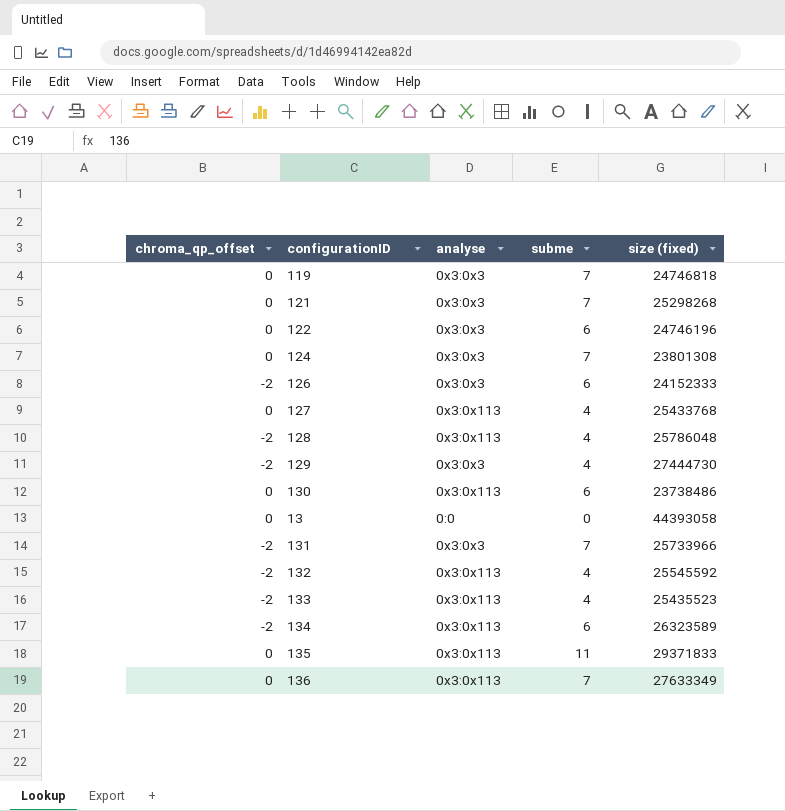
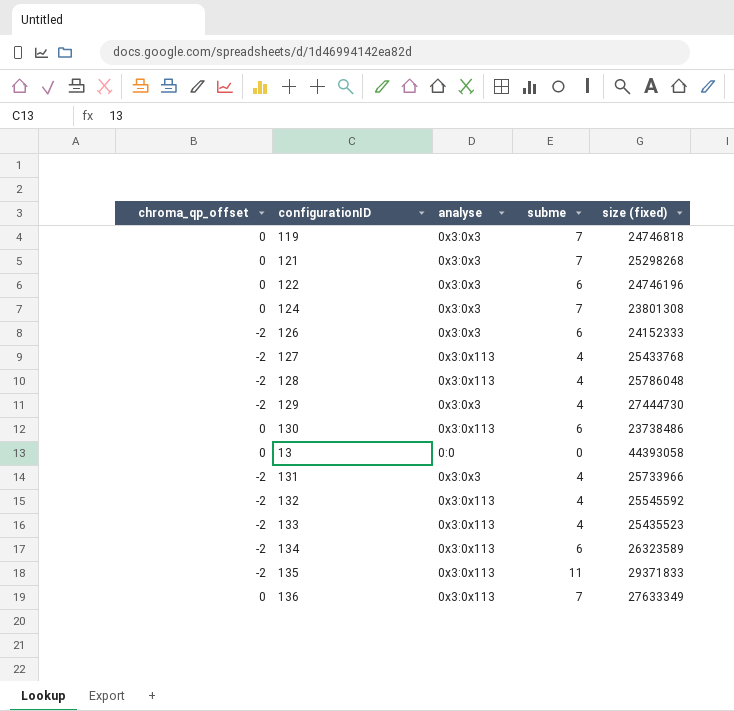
127 | chroma_qp_offset: 0 -> -2
131 | subme: 7 -> 4
135 | chroma_qp_offset: 0 -> -2

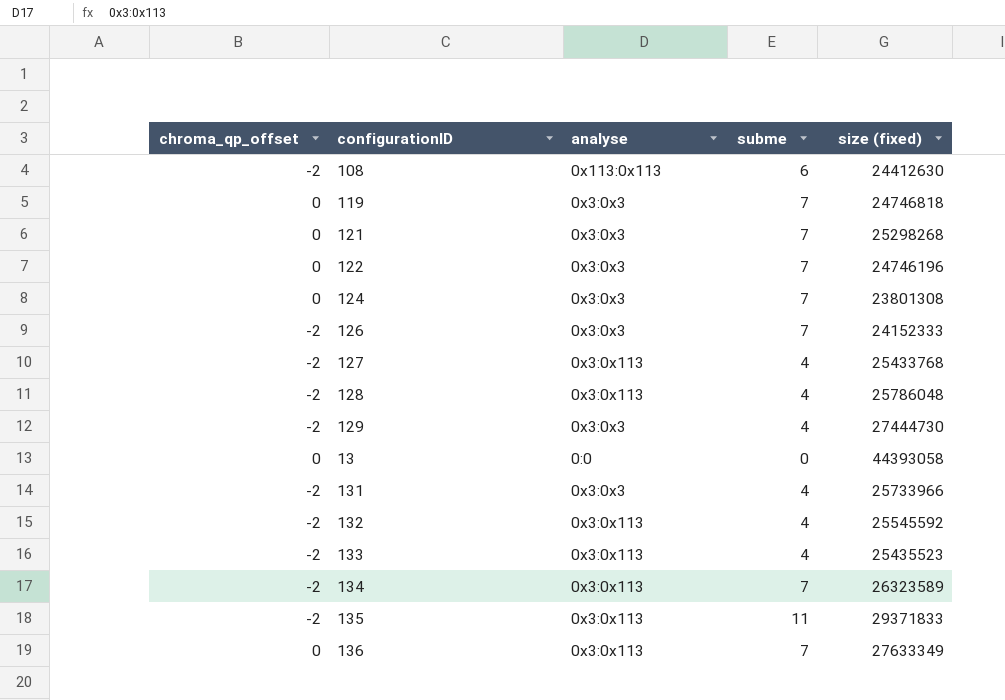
row 130: 0 | 0x3:0x113 | 6 | 23738486 -> none
row 108: none -> -2 | 0x113:0x113 | 6 | 24412630
122 | subme: 6 -> 7
126 | subme: 6 -> 7
134 | subme: 6 -> 7

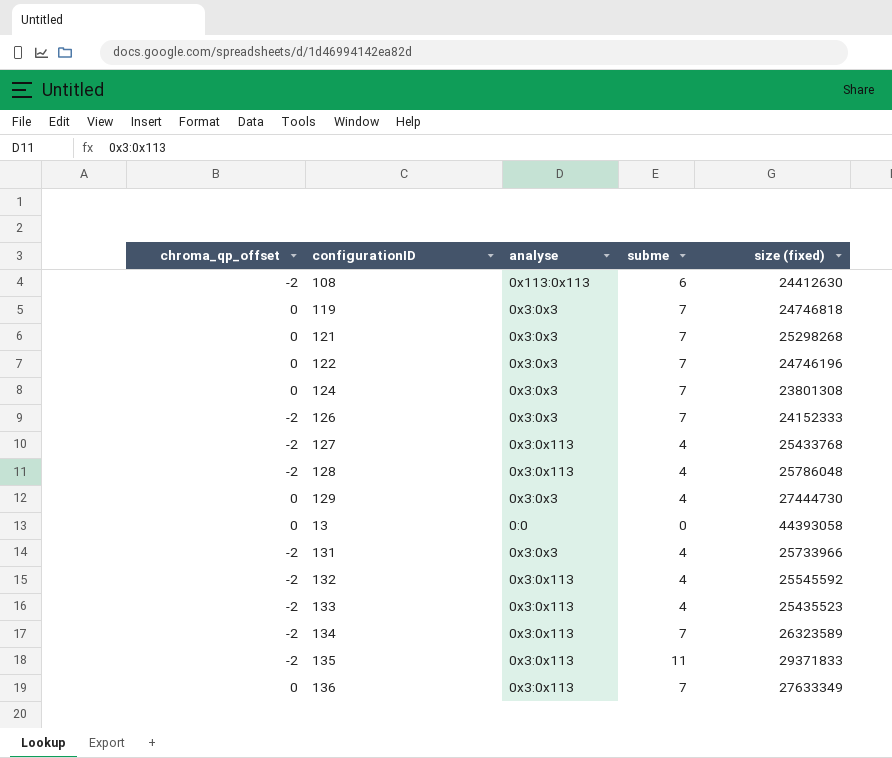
129 | chroma_qp_offset: -2 -> 0

